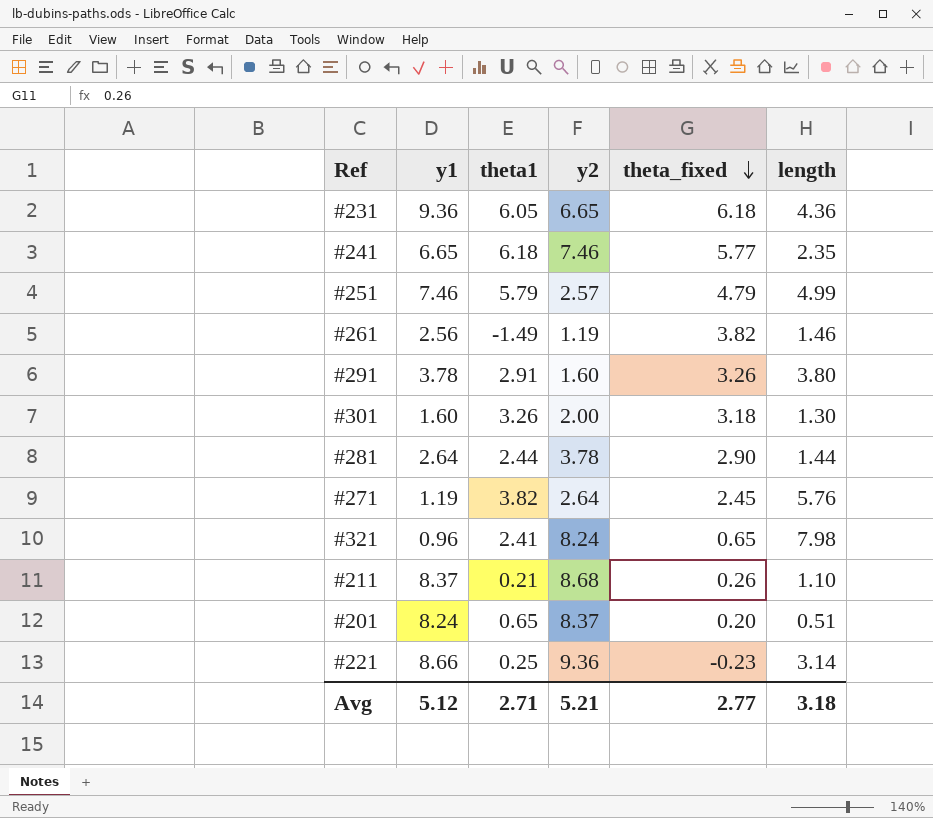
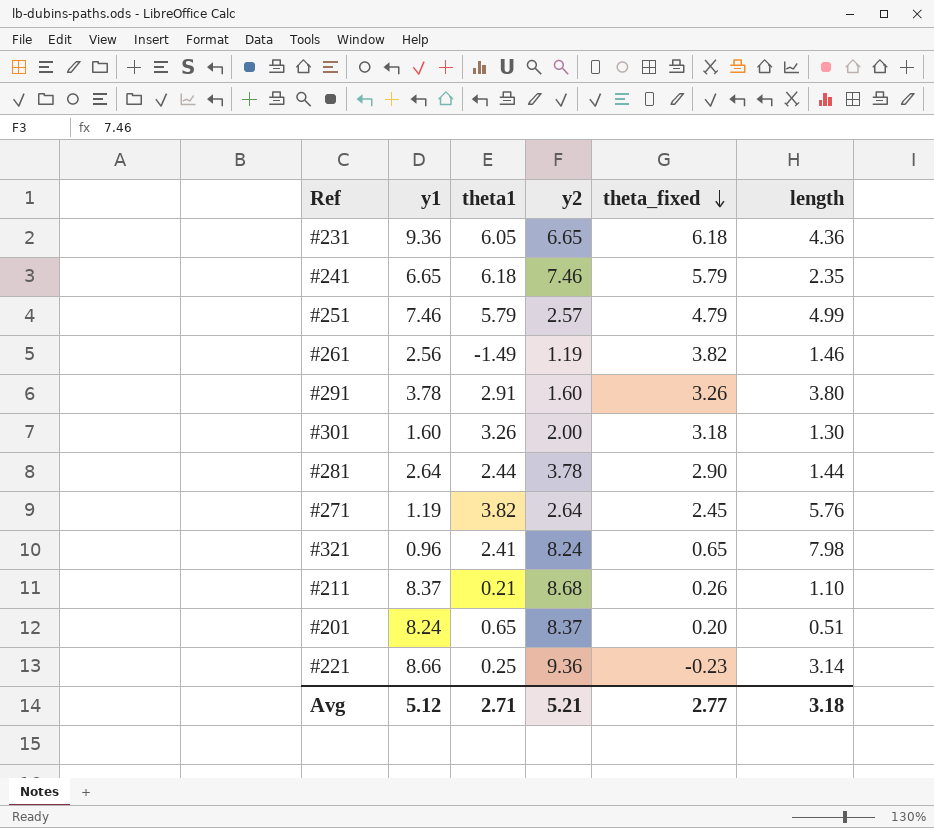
#241 | theta_fixed: 5.77 -> 5.79

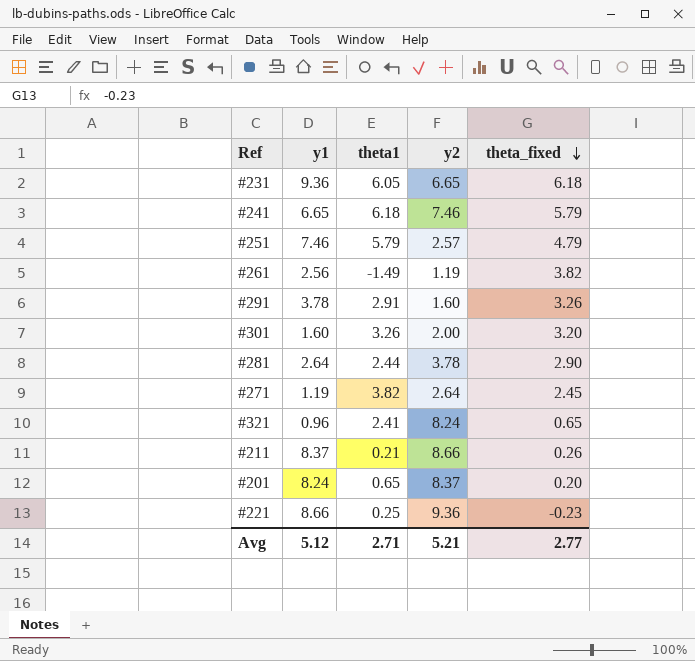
column length | position: 6 -> none
#301 | theta_fixed: 3.18 -> 3.20
#211 | y2: 8.68 -> 8.66

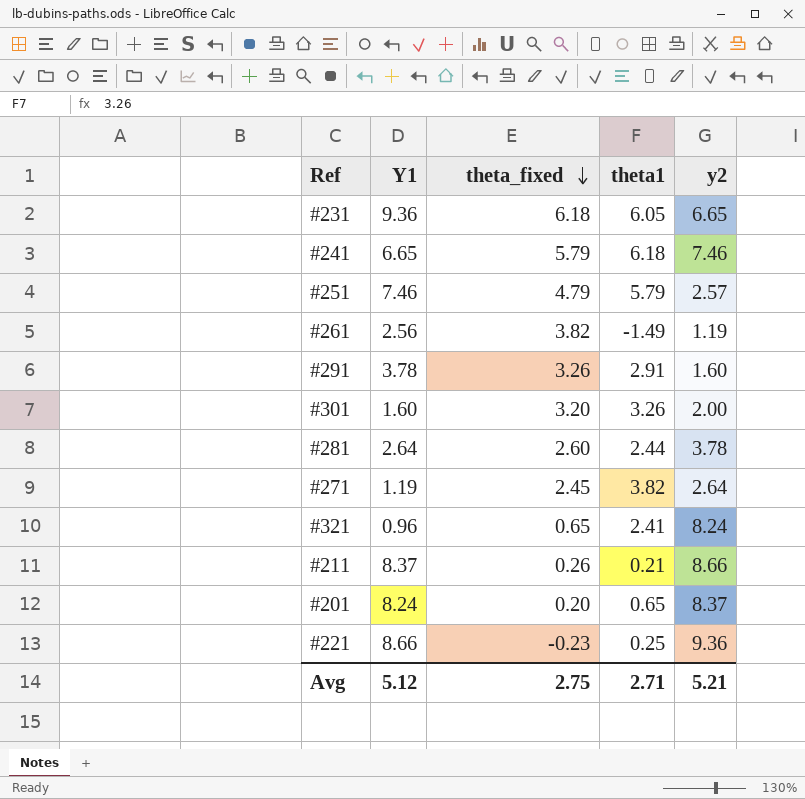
column name: y1 -> Y1
column theta_fixed | position: 5 -> 3
#281 | theta_fixed: 2.90 -> 2.60
Avg | theta_fixed: 2.77 -> 2.75

